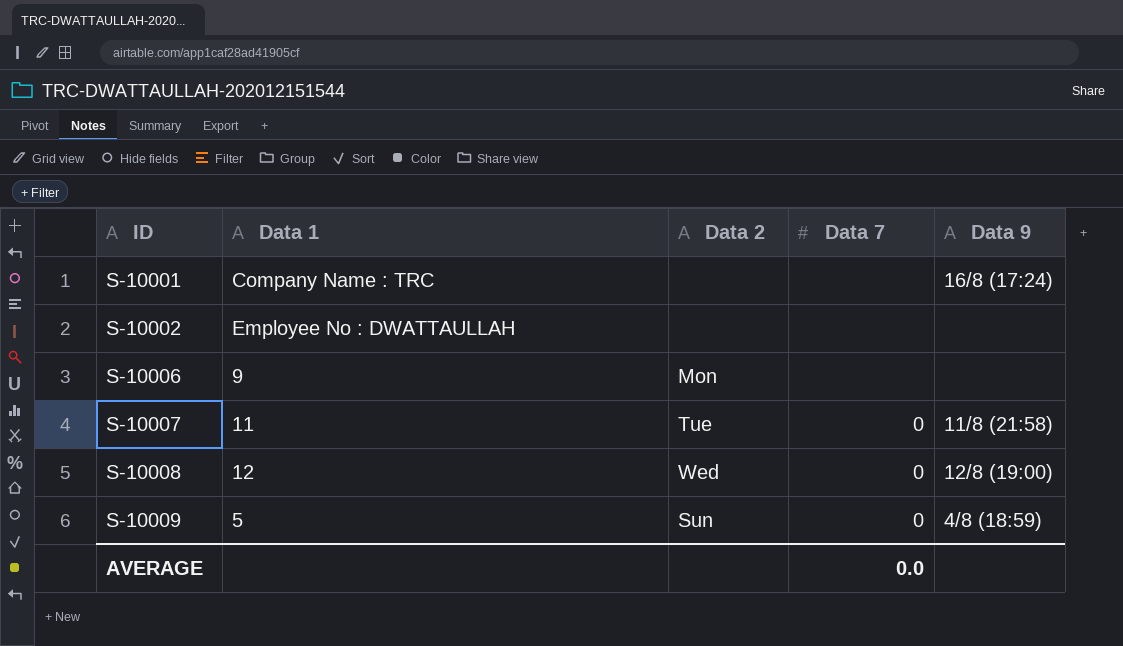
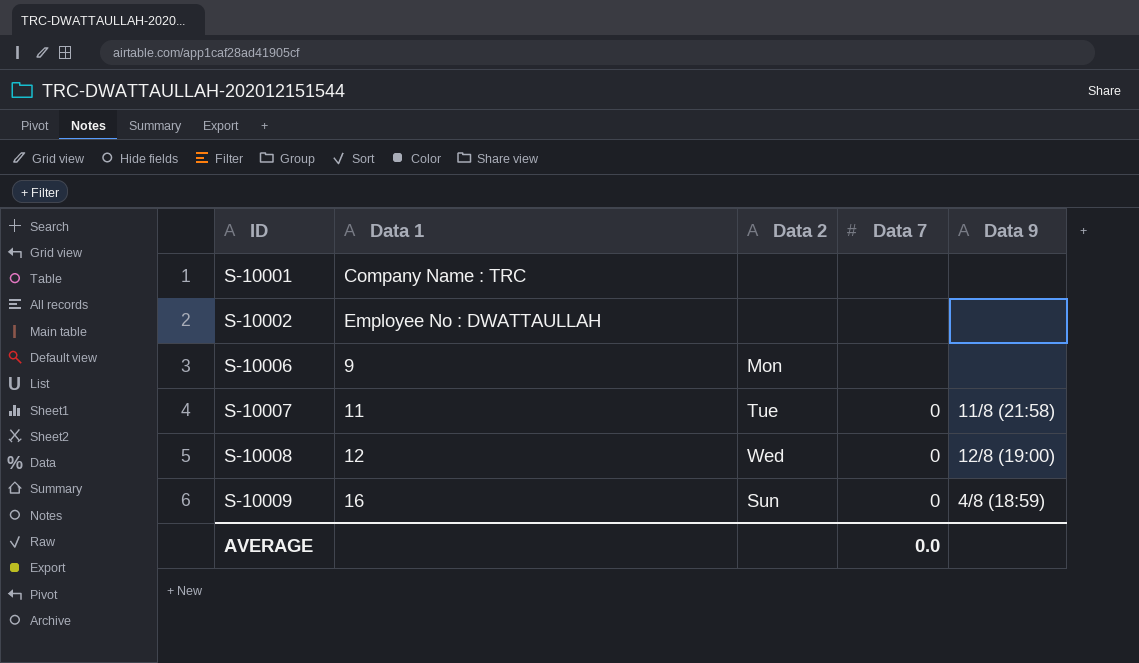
S-10001 | Data 9: 16/8 (17:24) -> none
S-10009 | Data 1: 5 -> 16

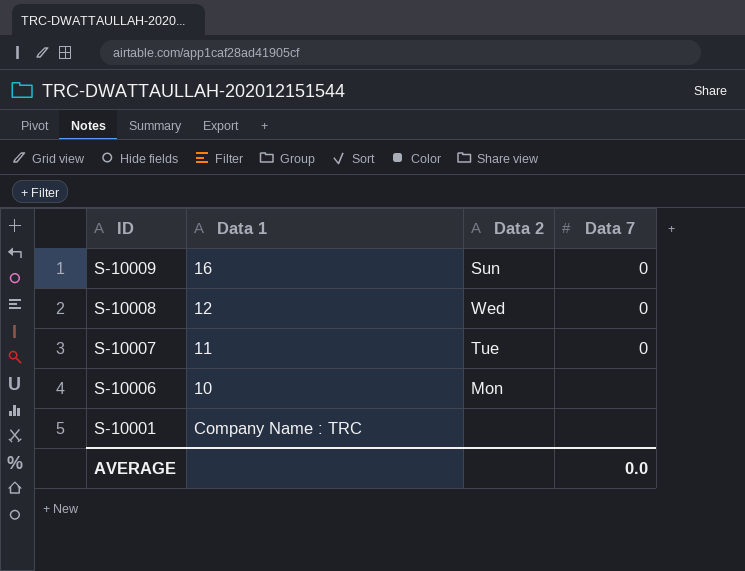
row order: ID ascending -> ID descending
column Data 9 | position: 5 -> none
row S-10002: Employee No : DWATTAULLAH | none | none | none -> none
S-10006 | Data 1: 9 -> 10

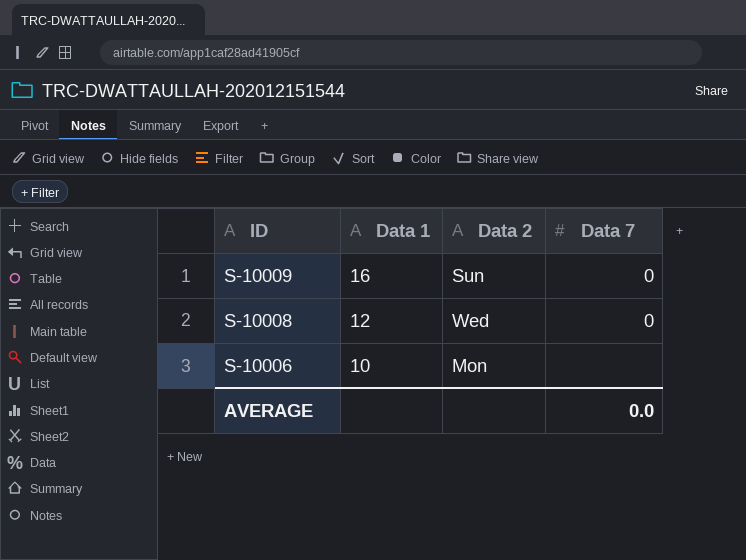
row S-10007: 11 | Tue | 0 -> none
row S-10001: Company Name : TRC | none | none -> none

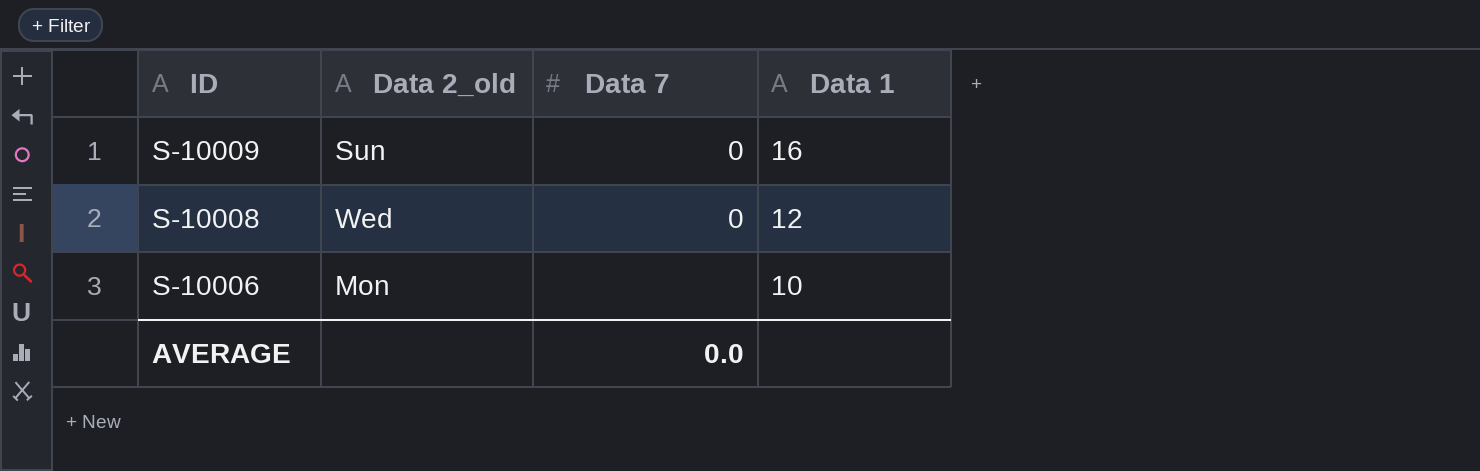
column name: Data 2 -> Data 2_old
column Data 1 | position: 2 -> 4

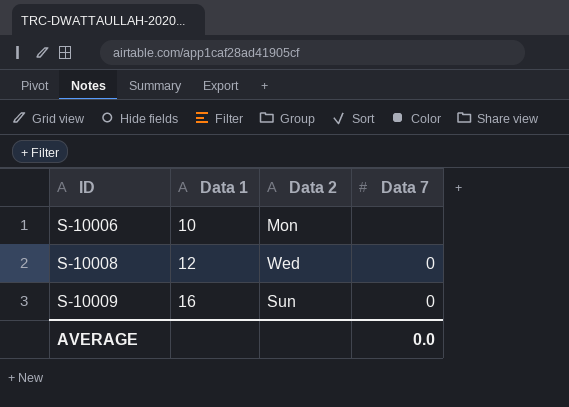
row order: ID descending -> ID ascending
column Data 1 | position: 4 -> 2
column name: Data 2_old -> Data 2

